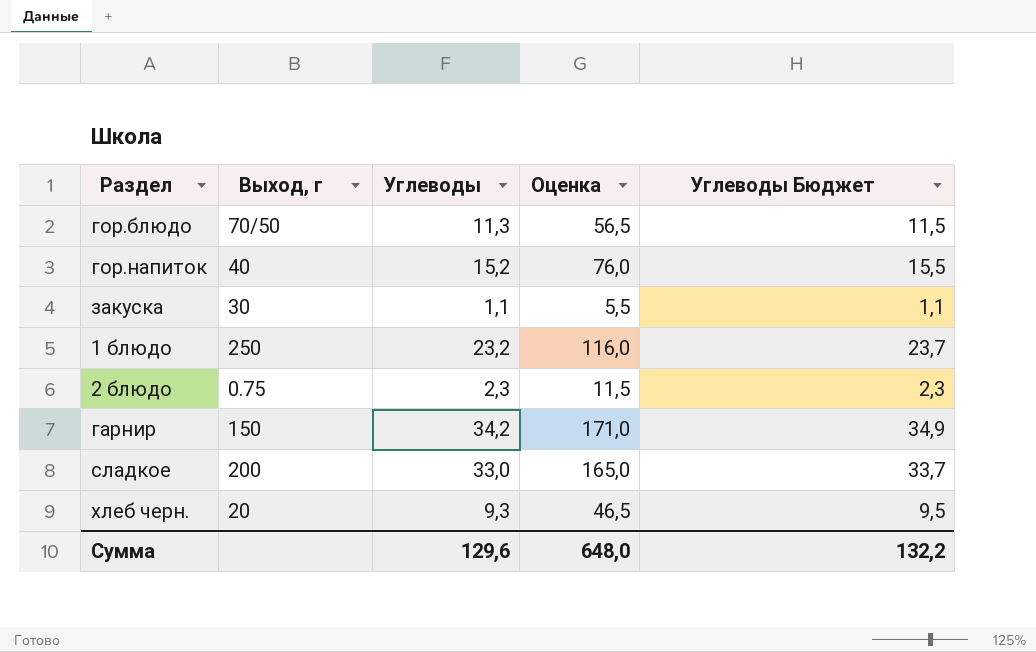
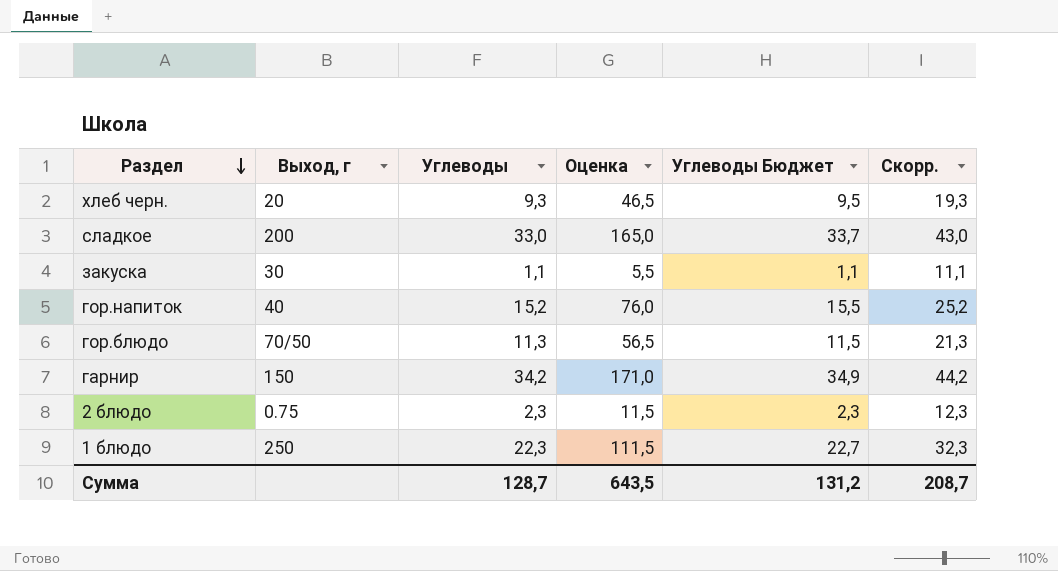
row order: none -> Раздел descending
column Скорр. | formula: none -> [Углеводы] + 10
1 блюдо | Углеводы: 23,2 -> 22,3
1 блюдо | Оценка: 116,0 -> 111,5
1 блюдо | Углеводы Бюджет: 23,7 -> 22,7
Сумма | Углеводы: 129,6 -> 128,7
Сумма | Оценка: 648,0 -> 643,5
Сумма | Углеводы Бюджет: 132,2 -> 131,2

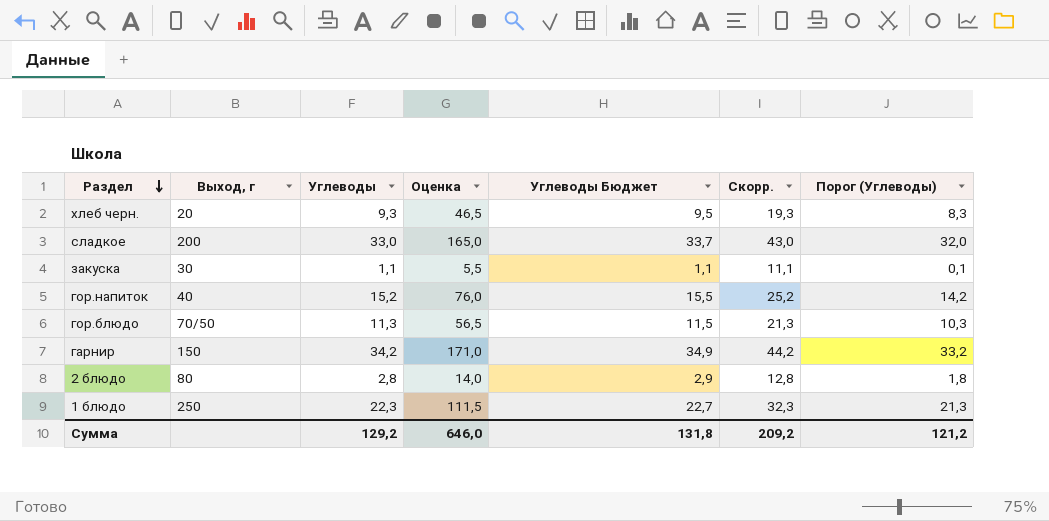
column Порог (Углеводы) | formula: none -> [Углеводы] - 1
2 блюдо | Выход, г: 0.75 -> 80
2 блюдо | Углеводы: 2,3 -> 2,8
2 блюдо | Оценка: 11,5 -> 14,0
2 блюдо | Углеводы Бюджет: 2,3 -> 2,9
2 блюдо | Скорр.: 12,3 -> 12,8
Сумма | Углеводы: 128,7 -> 129,2
Сумма | Оценка: 643,5 -> 646,0
Сумма | Углеводы Бюджет: 131,2 -> 131,8
Сумма | Скорр.: 208,7 -> 209,2

